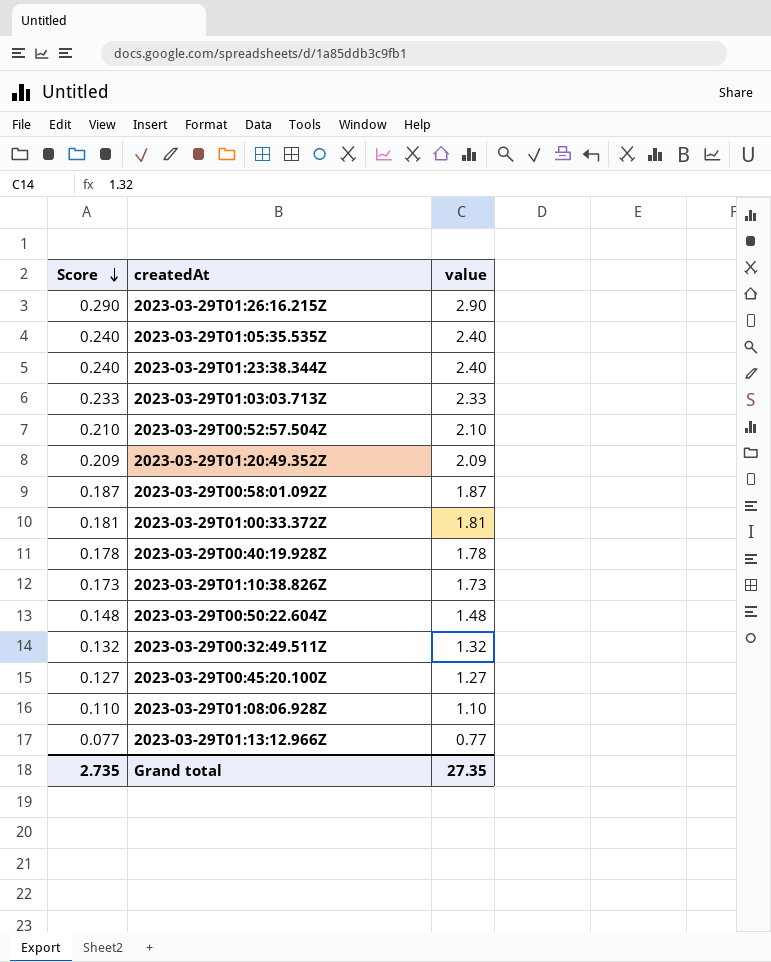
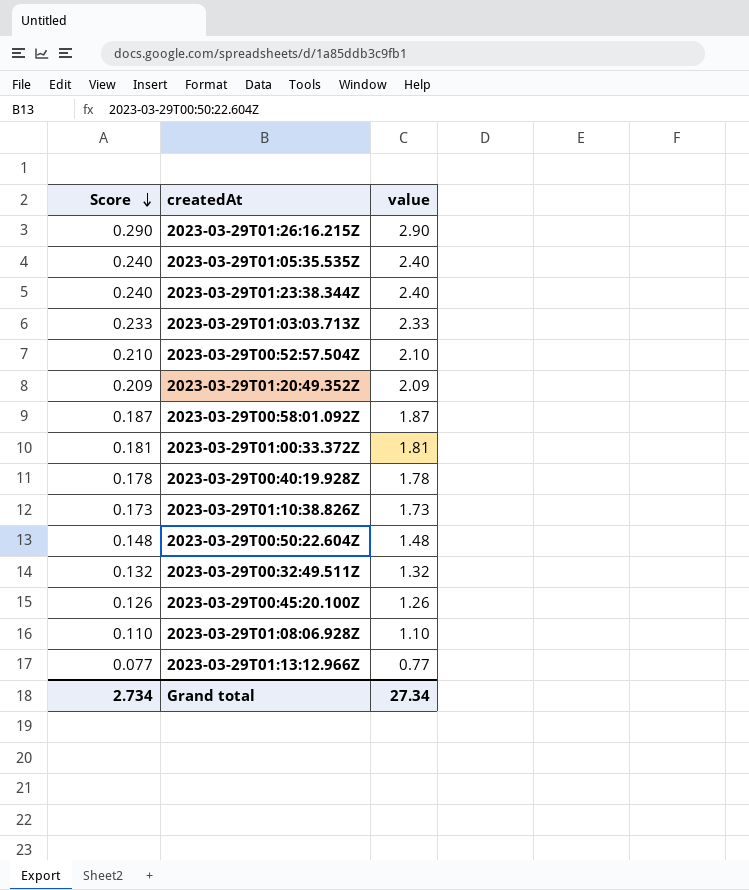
2023-03-29T00:45:20.100Z | Score: 0.127 -> 0.126
2023-03-29T00:45:20.100Z | value: 1.27 -> 1.26
Grand total | Score: 2.735 -> 2.734
Grand total | value: 27.35 -> 27.34

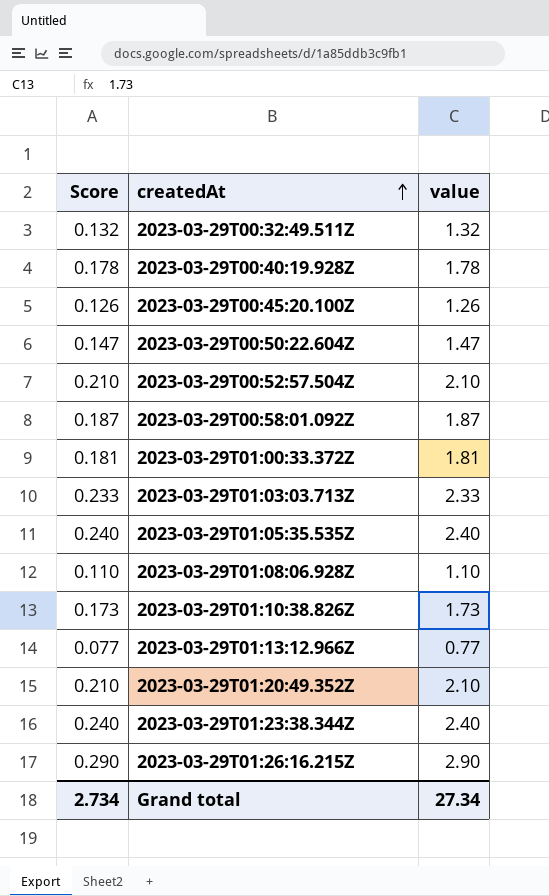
row order: Score descending -> createdAt ascending
2023-03-29T00:50:22.604Z | Score: 0.148 -> 0.147
2023-03-29T00:50:22.604Z | value: 1.48 -> 1.47
2023-03-29T01:20:49.352Z | Score: 0.209 -> 0.210
2023-03-29T01:20:49.352Z | value: 2.09 -> 2.10

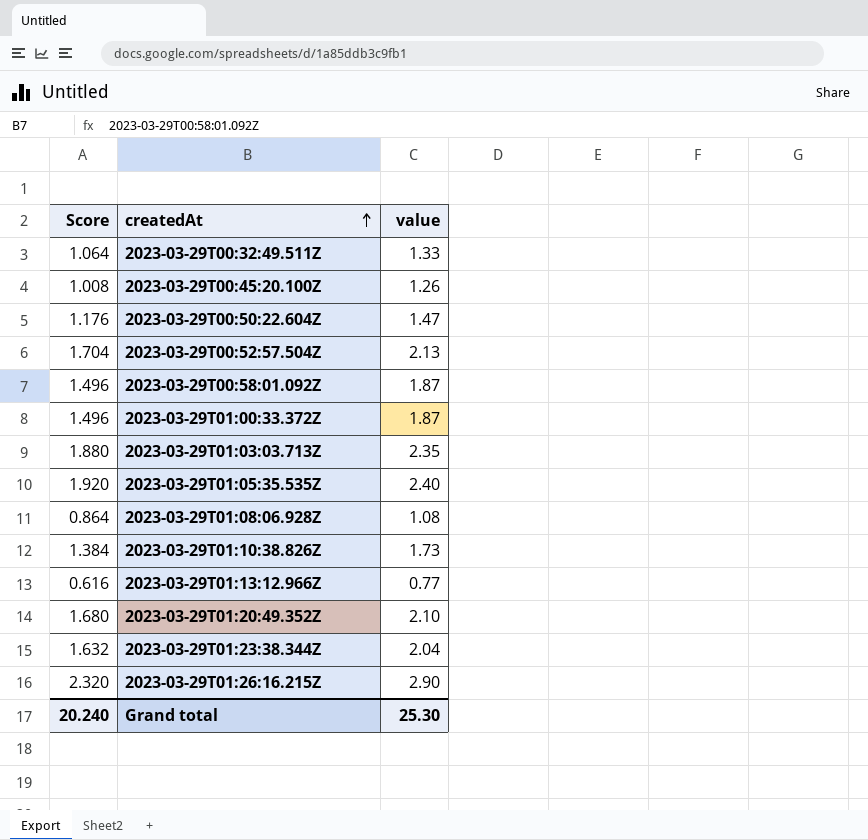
column Score | formula: [value] * 0.1 -> [value] * 0.8
row 2023-03-29T00:40:19.928Z: 0.178 | 1.78 -> none
2023-03-29T00:32:49.511Z | value: 1.32 -> 1.33
2023-03-29T00:52:57.504Z | value: 2.10 -> 2.13
2023-03-29T01:00:33.372Z | value: 1.81 -> 1.87
2023-03-29T01:03:03.713Z | value: 2.33 -> 2.35
2023-03-29T01:08:06.928Z | value: 1.10 -> 1.08
2023-03-29T01:23:38.344Z | value: 2.40 -> 2.04
Grand total | Score: 2.734 -> 20.240
Grand total | value: 27.34 -> 25.30

